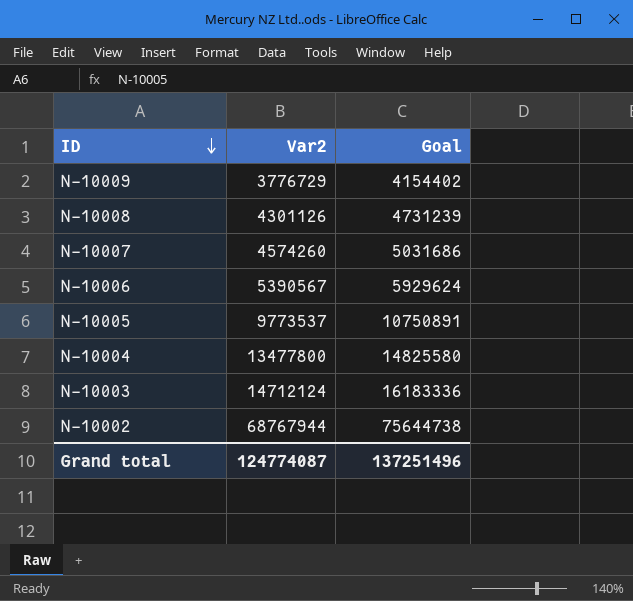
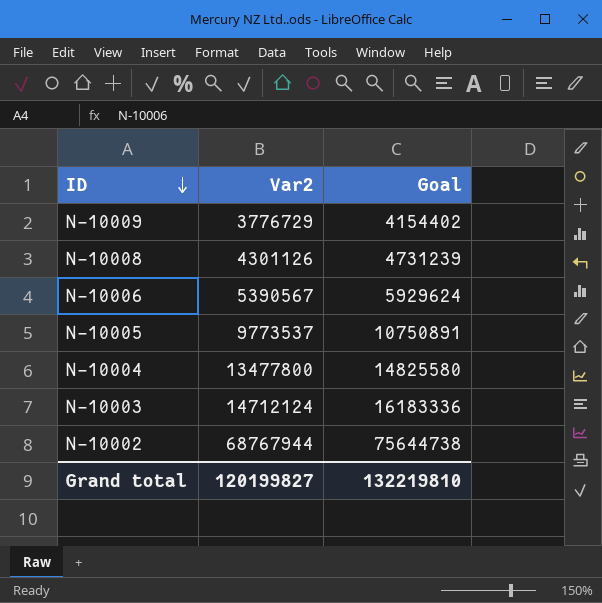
row N-10007: 4574260 | 5031686 -> none
Grand total | Var2: 124774087 -> 120199827
Grand total | Goal: 137251496 -> 132219810

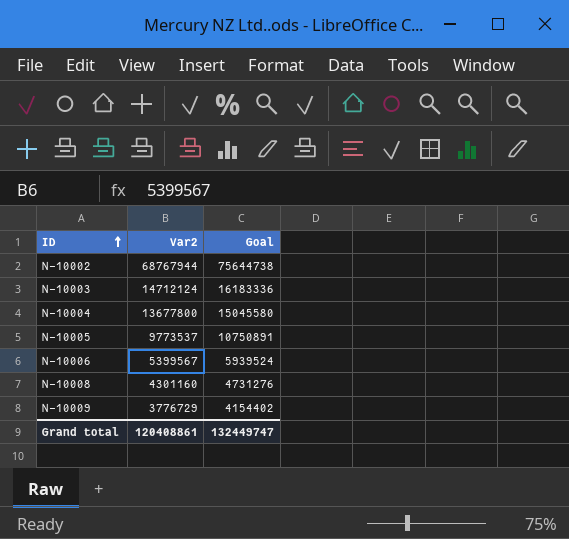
row order: ID descending -> ID ascending
N-10004 | Var2: 13477800 -> 13677800
N-10004 | Goal: 14825580 -> 15045580
N-10006 | Var2: 5390567 -> 5399567
N-10006 | Goal: 5929624 -> 5939524
N-10008 | Var2: 4301126 -> 4301160
N-10008 | Goal: 4731239 -> 4731276
Grand total | Var2: 120199827 -> 120408861
Grand total | Goal: 132219810 -> 132449747

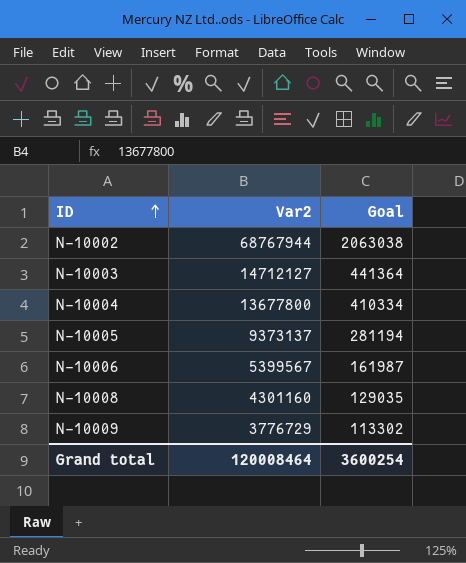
column Goal | formula: [Var2] * 1.1 -> [Var2] * 0.03
N-10003 | Var2: 14712124 -> 14712127
N-10005 | Var2: 9773537 -> 9373137
Grand total | Var2: 120408861 -> 120008464
Grand total | Goal: 132449747 -> 3600254

